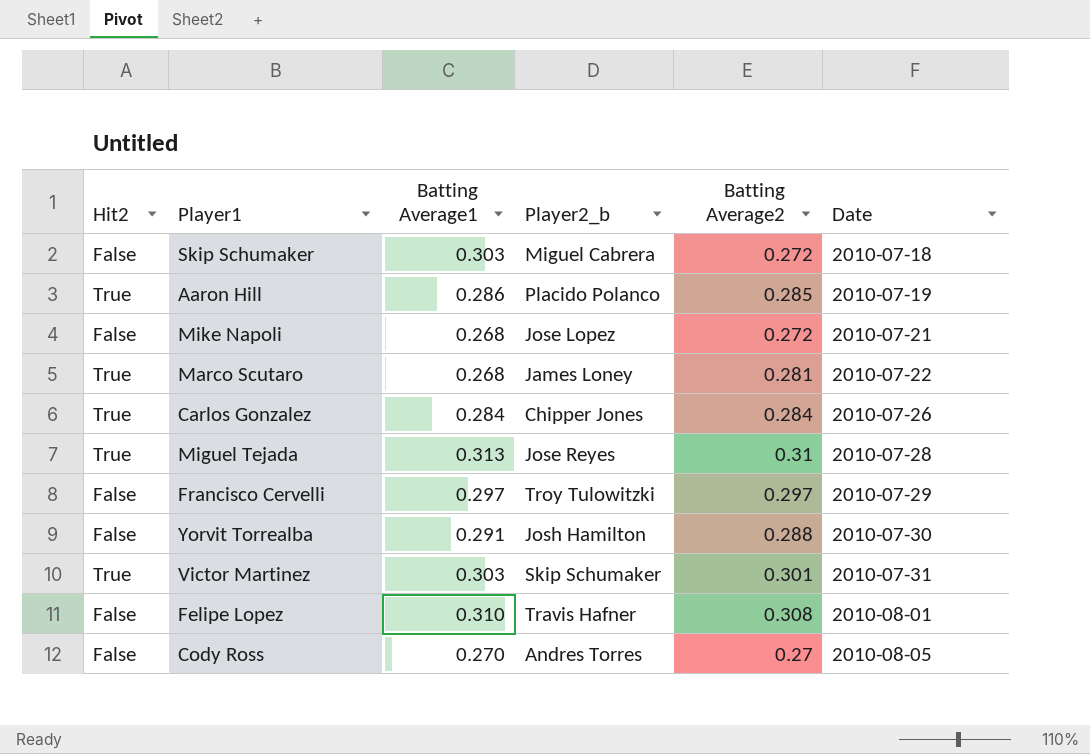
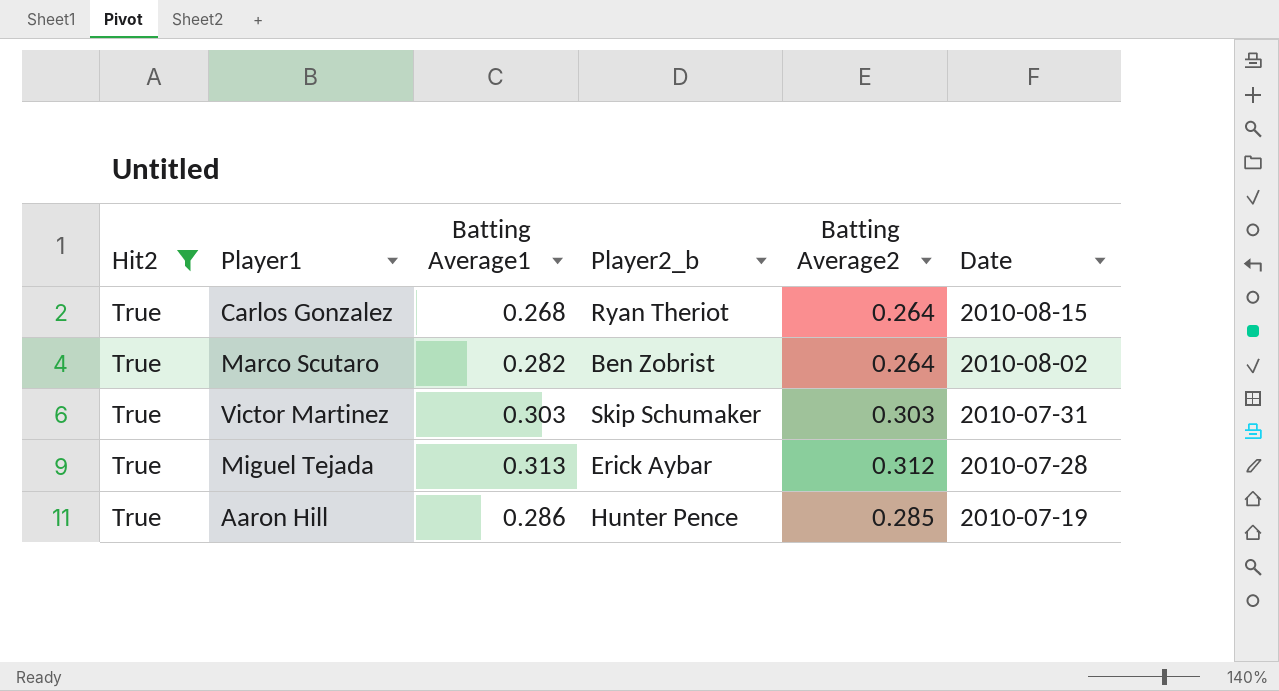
filter: none -> Hit2 = True
row order: Date ascending -> Date descending
Carlos Gonzalez | Batting Average1: 0.284 -> 0.268
Carlos Gonzalez | Player2_b: Chipper Jones -> Ryan Theriot
Carlos Gonzalez | Batting Average2: 0.284 -> 0.264
Carlos Gonzalez | Date: 2010-07-26 -> 2010-08-15
Marco Scutaro | Batting Average1: 0.268 -> 0.282
Marco Scutaro | Player2_b: James Loney -> Ben Zobrist
Marco Scutaro | Batting Average2: 0.281 -> 0.264
Marco Scutaro | Date: 2010-07-22 -> 2010-08-02
Victor Martinez | Batting Average2: 0.301 -> 0.303
Miguel Tejada | Player2_b: Jose Reyes -> Erick Aybar
Miguel Tejada | Batting Average2: 0.31 -> 0.312
Aaron Hill | Player2_b: Placido Polanco -> Hunter Pence

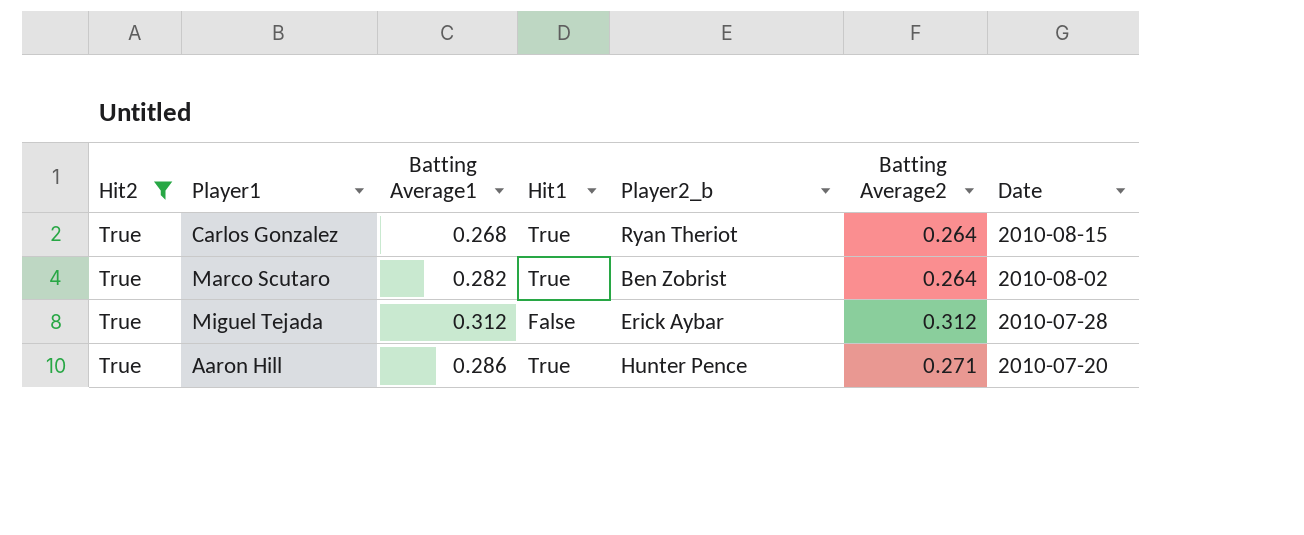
column Hit1 | position: none -> 4
row Victor Martinez: True | 0.303 | Skip Schumaker | 0.303 | 2010-07-31 -> none
Miguel Tejada | Batting Average1: 0.313 -> 0.312
Aaron Hill | Batting Average2: 0.285 -> 0.271
Aaron Hill | Date: 2010-07-19 -> 2010-07-20

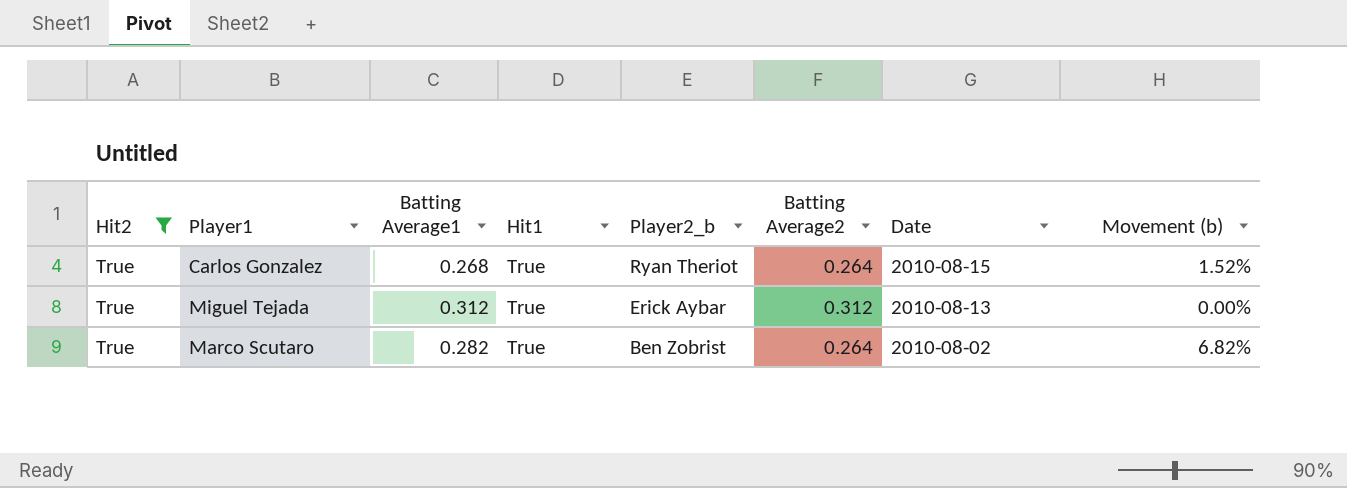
row order: Date descending -> Player2_b descending
column Movement (b) | formula: none -> ([Batting Average1] - [Batting Average2]) / [Batting Average2]
row Aaron Hill: True | 0.286 | True | Hunter Pence | 0.271 | 2010-07-20 -> none
Miguel Tejada | Hit1: False -> True
Miguel Tejada | Date: 2010-07-28 -> 2010-08-13

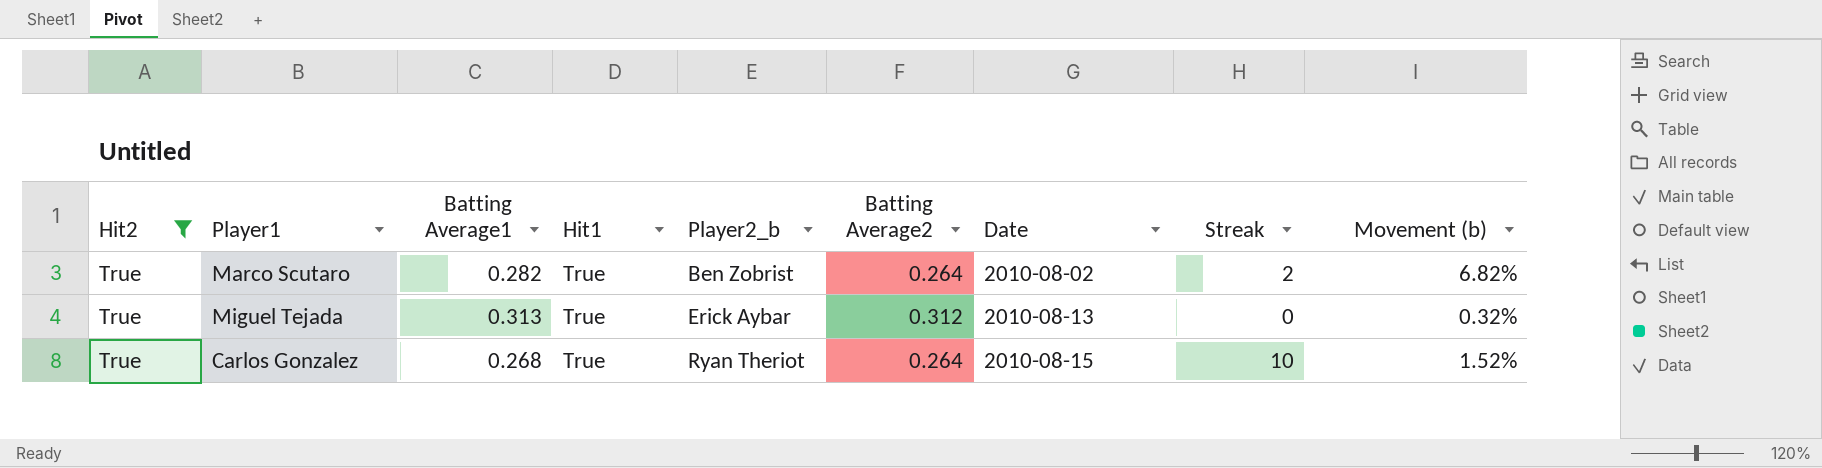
row order: Player2_b descending -> Player2_b ascending
column Streak | position: none -> 8
Miguel Tejada | Batting Average1: 0.312 -> 0.313
Miguel Tejada | Movement (b): 0.00% -> 0.32%

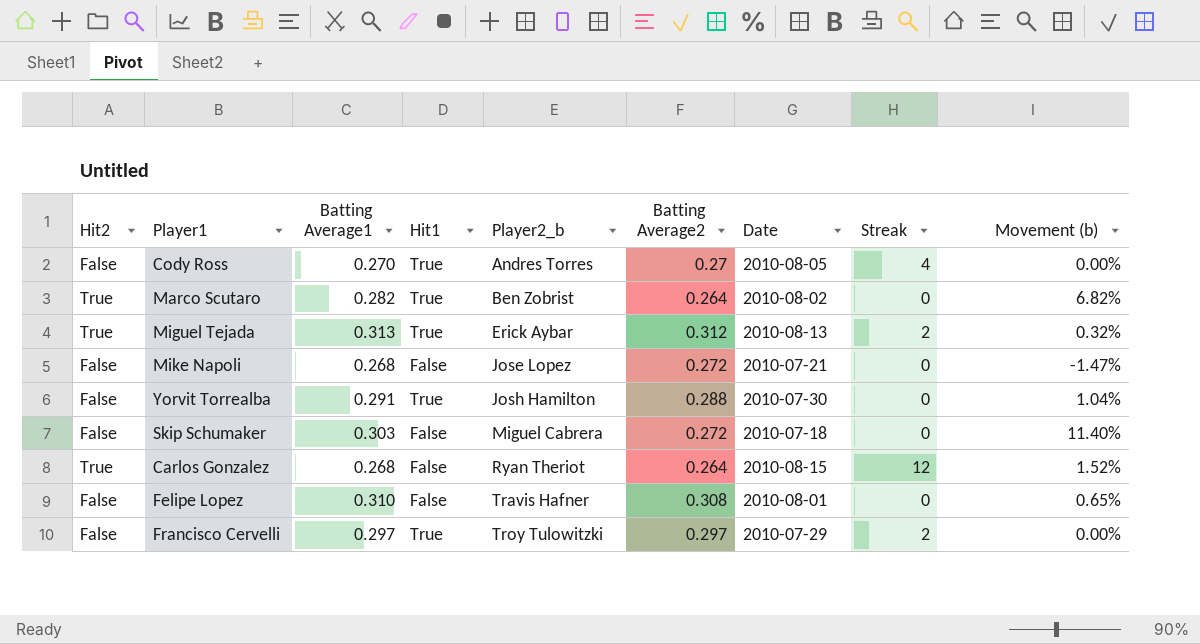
filter: Hit2 = True -> none
Marco Scutaro | Streak: 2 -> 0
Miguel Tejada | Streak: 0 -> 2
Carlos Gonzalez | Hit1: True -> False
Carlos Gonzalez | Streak: 10 -> 12

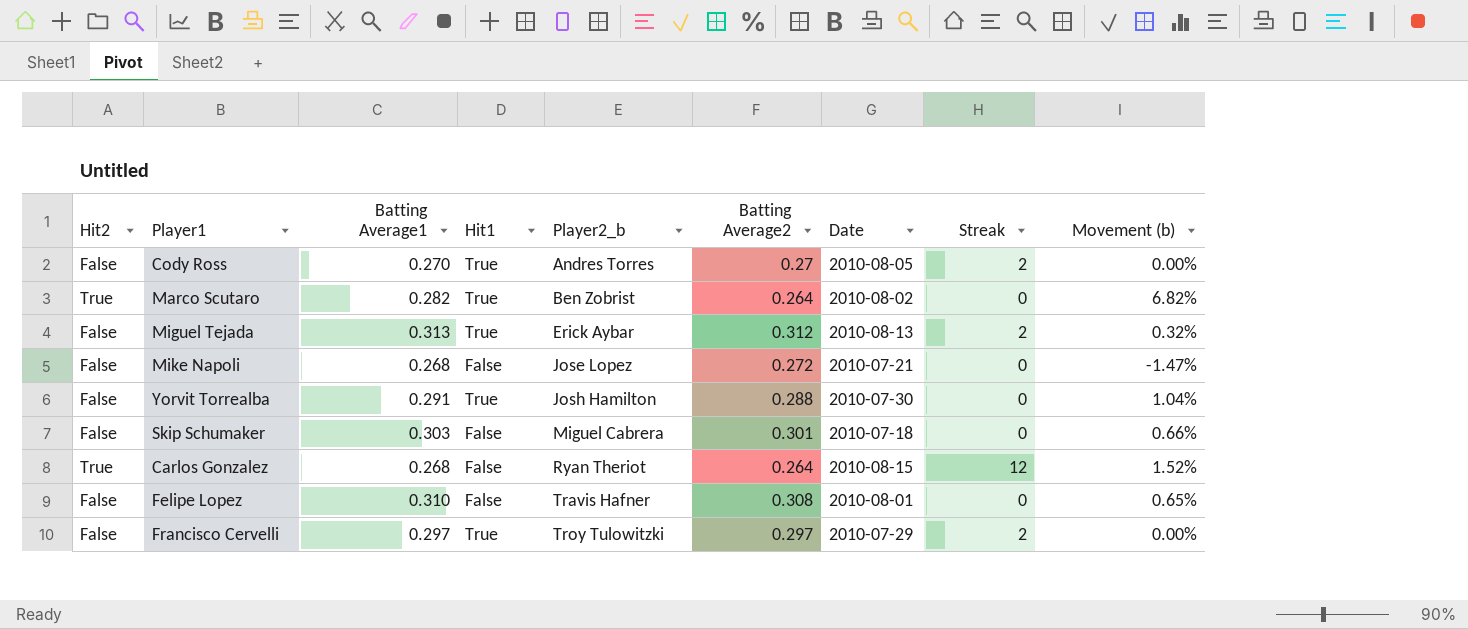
Cody Ross | Streak: 4 -> 2
Miguel Tejada | Hit2: True -> False
Skip Schumaker | Batting Average2: 0.272 -> 0.301
Skip Schumaker | Movement (b): 11.40% -> 0.66%

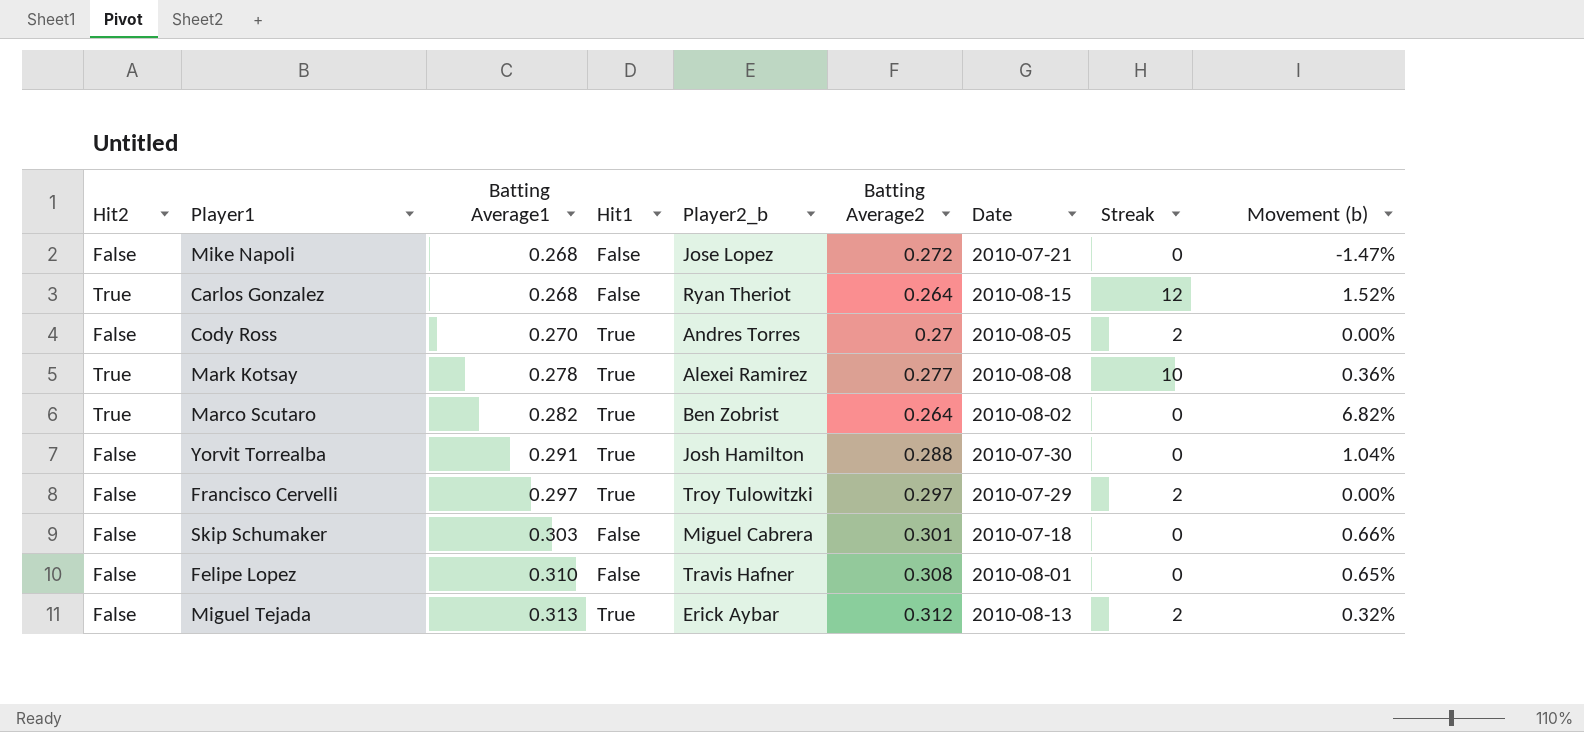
row order: Player2_b ascending -> Batting Average1 ascending
row Mark Kotsay: none -> True | 0.278 | True | Alexei Ramirez | 0.277 | 2010-08-08 | 10 | 0.36%

